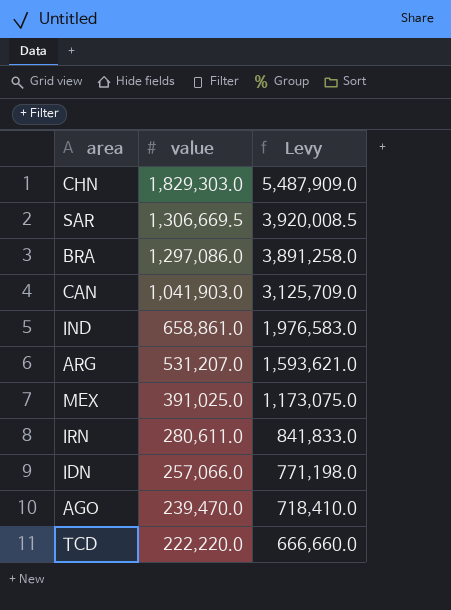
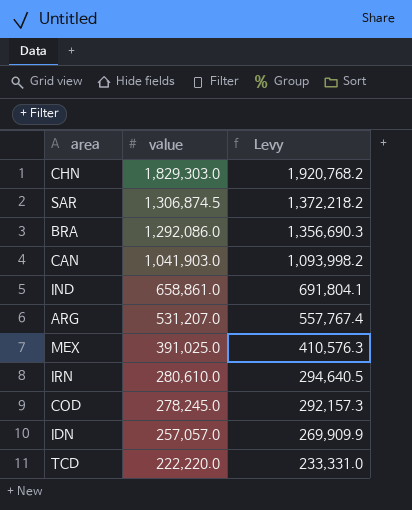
column Levy | formula: [value] * 3 -> [value] * 1.05
row AGO: 239,470.0 | 718,410.0 -> none
SAR | value: 1,306,669.5 -> 1,306,874.5
BRA | value: 1,297,086.0 -> 1,292,086.0
IRN | value: 280,611.0 -> 280,610.0
row COD: none -> 278,245.0 | 292,157.3
IDN | value: 257,066.0 -> 257,057.0

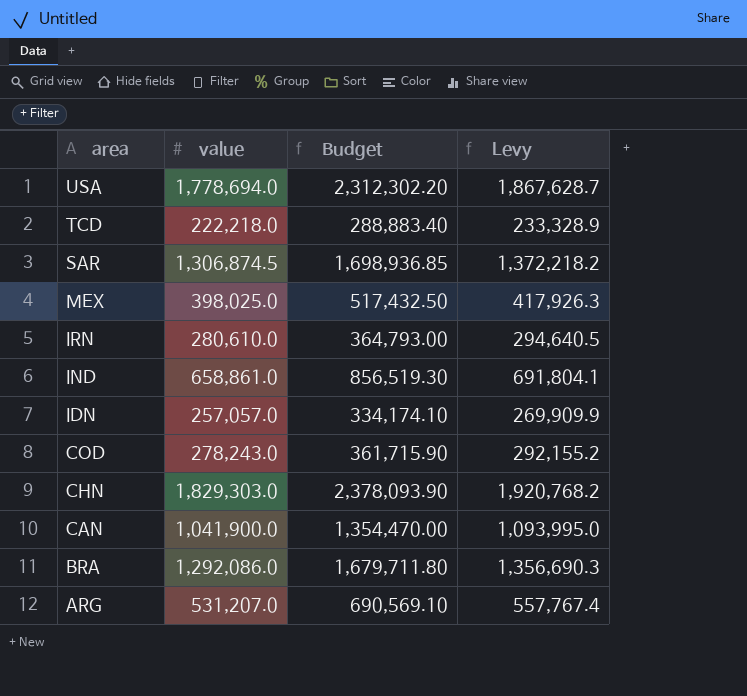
row order: value descending -> area descending
column Budget | formula: none -> [value] * 1.3
row USA: none -> 1,778,694.0 | 2,312,302.20 | 1,867,628.7
TCD | value: 222,220.0 -> 222,218.0
TCD | Levy: 233,331.0 -> 233,328.9
MEX | value: 391,025.0 -> 398,025.0
MEX | Levy: 410,576.3 -> 417,926.3
COD | value: 278,245.0 -> 278,243.0
COD | Levy: 292,157.3 -> 292,155.2
CAN | value: 1,041,903.0 -> 1,041,900.0
CAN | Levy: 1,093,998.2 -> 1,093,995.0

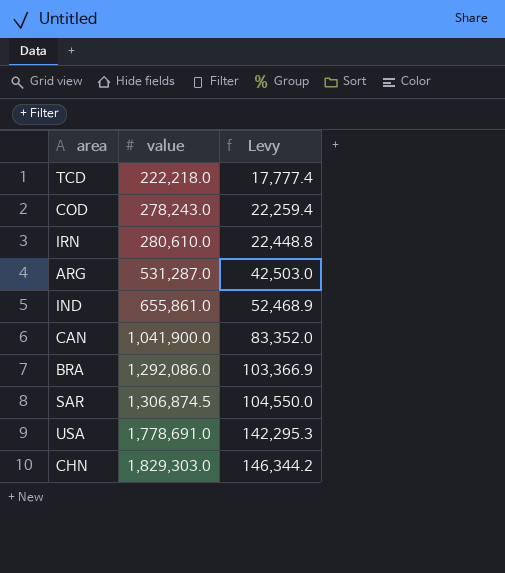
row order: area descending -> value ascending
column Budget | formula: [value] * 1.3 -> none
column Levy | formula: [value] * 1.05 -> [value] * 0.08
row MEX: 398,025.0 | 517,432.50 | 417,926.3 -> none
row IDN: 257,057.0 | 334,174.10 | 269,909.9 -> none
ARG | value: 531,207.0 -> 531,287.0
IND | value: 658,861.0 -> 655,861.0
USA | value: 1,778,694.0 -> 1,778,691.0

